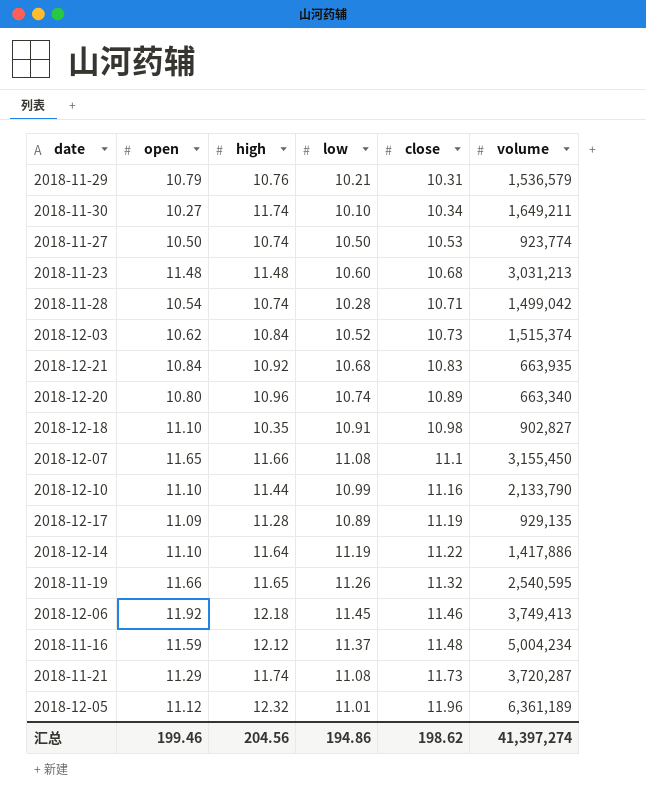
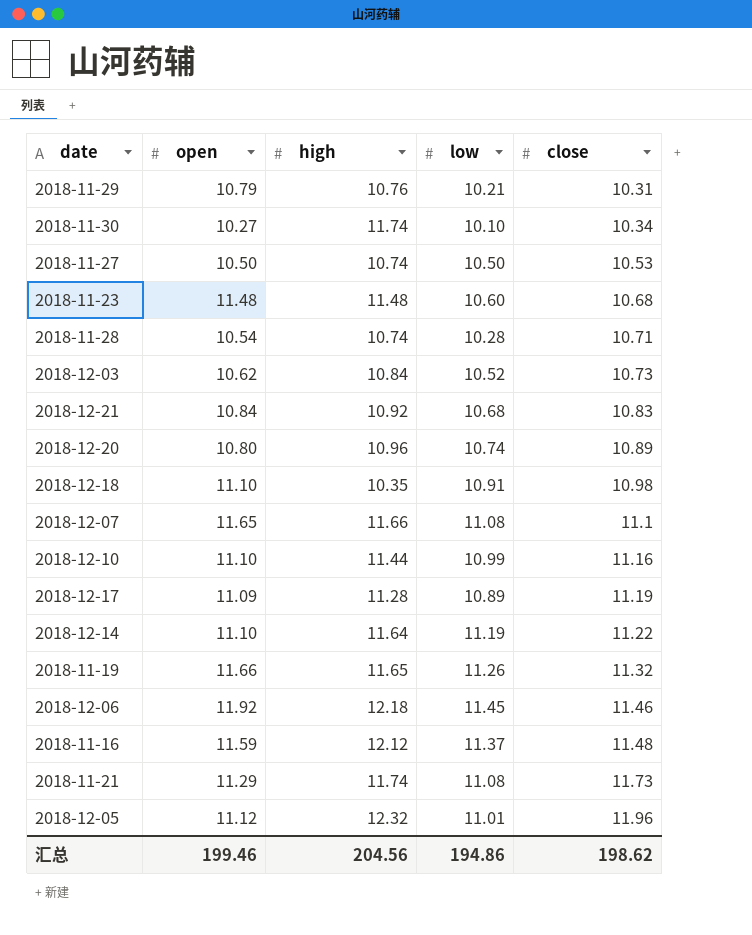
column volume | position: 6 -> none

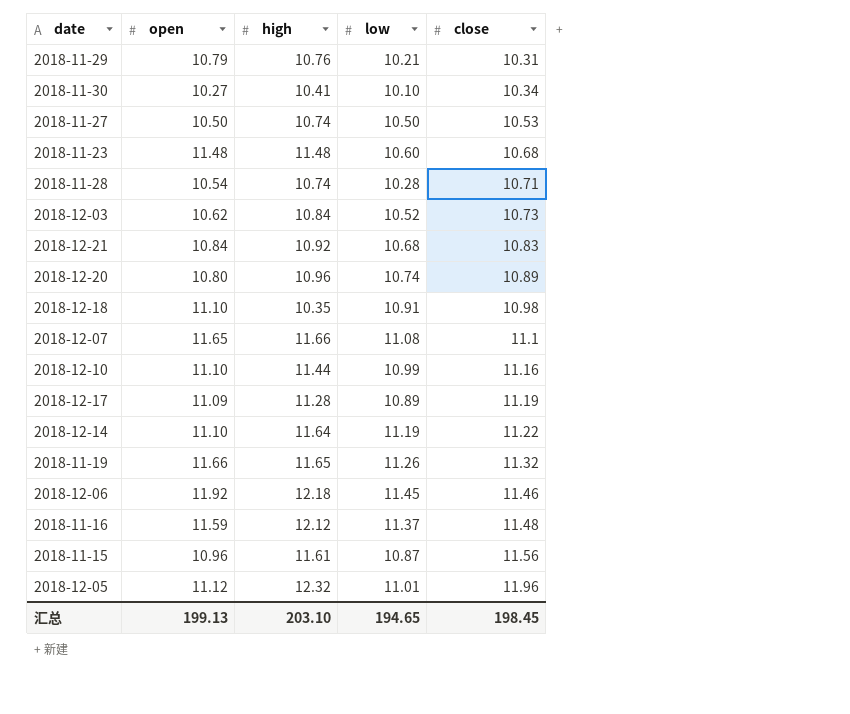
row 2018-11-21: 11.29 | 11.74 | 11.08 | 11.73 -> none
2018-11-30 | high: 11.74 -> 10.41
row 2018-11-15: none -> 10.96 | 11.61 | 10.87 | 11.56
汇总 | open: 199.46 -> 199.13
汇总 | high: 204.56 -> 203.10
汇总 | low: 194.86 -> 194.65
汇总 | close: 198.62 -> 198.45

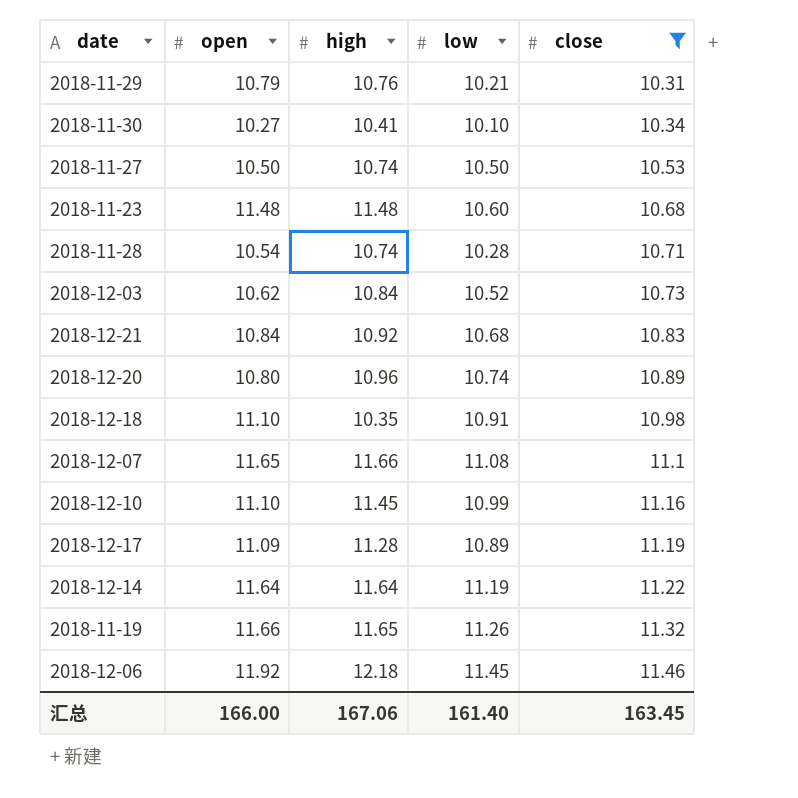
filter: none -> close <= 11.46
2018-12-10 | high: 11.44 -> 11.45
2018-12-14 | open: 11.10 -> 11.64
汇总 | open: 199.13 -> 166.00
汇总 | high: 203.10 -> 167.06
汇总 | low: 194.65 -> 161.40
汇总 | close: 198.45 -> 163.45

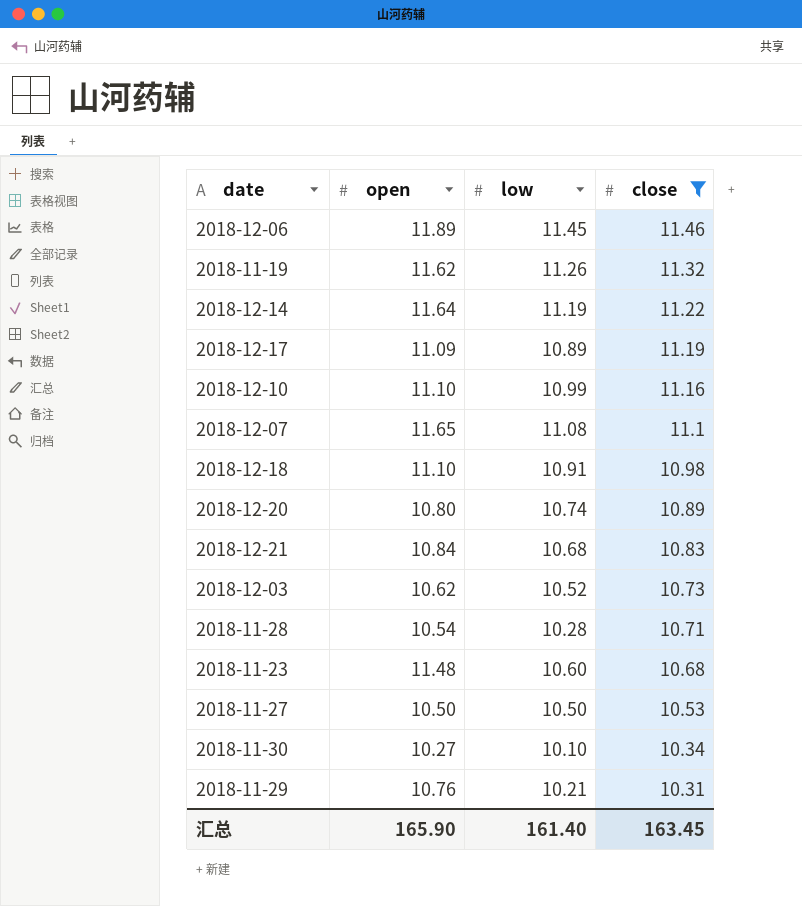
row order: close ascending -> close descending
column high | position: 3 -> none
2018-12-06 | open: 11.92 -> 11.89
2018-11-19 | open: 11.66 -> 11.62
2018-11-29 | open: 10.79 -> 10.76
汇总 | open: 166.00 -> 165.90

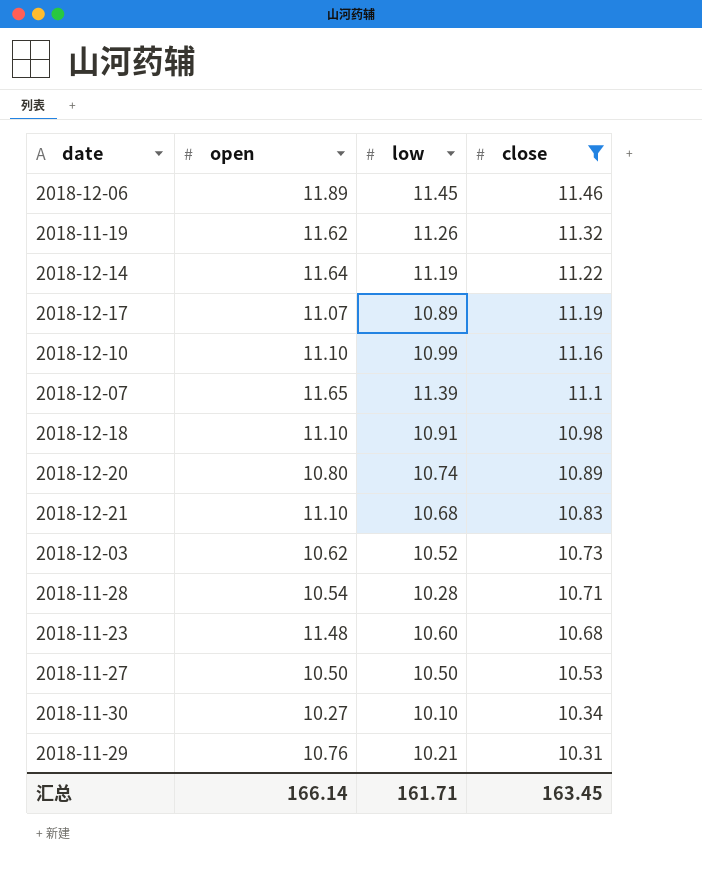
2018-12-17 | open: 11.09 -> 11.07
2018-12-07 | low: 11.08 -> 11.39
2018-12-21 | open: 10.84 -> 11.10
汇总 | open: 165.90 -> 166.14
汇总 | low: 161.40 -> 161.71

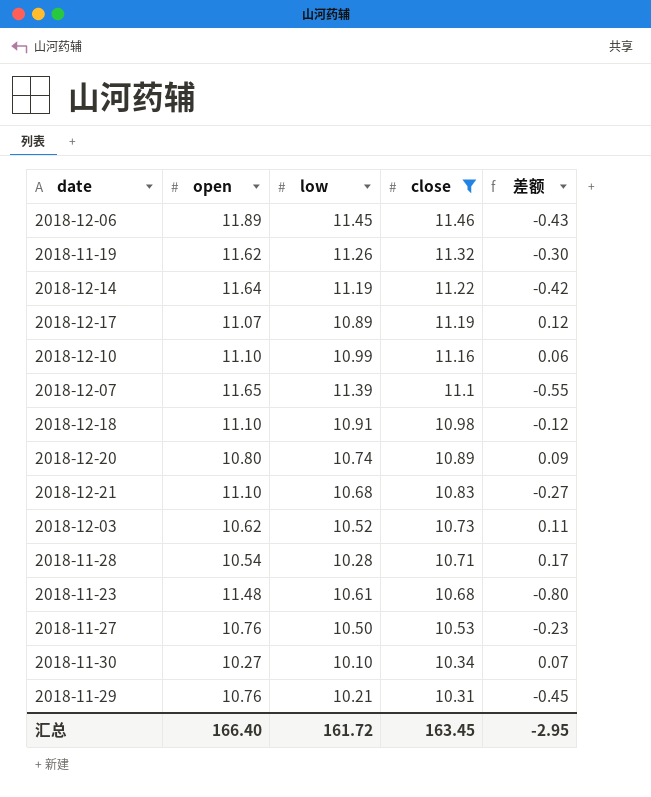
column 差额 | formula: none -> [close] - [open]
2018-11-23 | low: 10.60 -> 10.61
2018-11-27 | open: 10.50 -> 10.76
汇总 | open: 166.14 -> 166.40
汇总 | low: 161.71 -> 161.72

